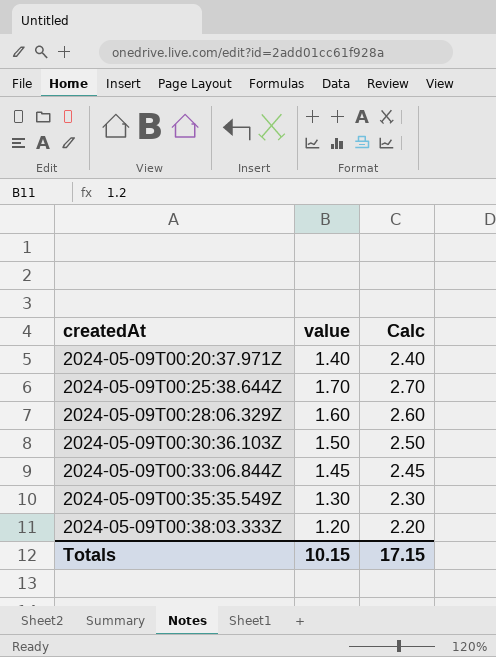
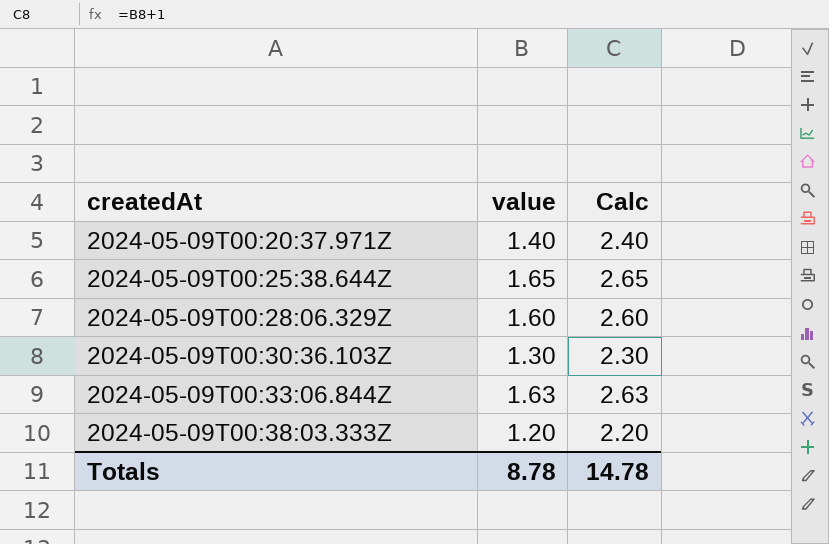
row 2024-05-09T00:35:35.549Z: 1.30 | 2.30 -> none
2024-05-09T00:25:38.644Z | value: 1.70 -> 1.65
2024-05-09T00:25:38.644Z | Calc: 2.70 -> 2.65
2024-05-09T00:30:36.103Z | value: 1.50 -> 1.30
2024-05-09T00:30:36.103Z | Calc: 2.50 -> 2.30
2024-05-09T00:33:06.844Z | value: 1.45 -> 1.63
2024-05-09T00:33:06.844Z | Calc: 2.45 -> 2.63
Totals | value: 10.15 -> 8.78
Totals | Calc: 17.15 -> 14.78

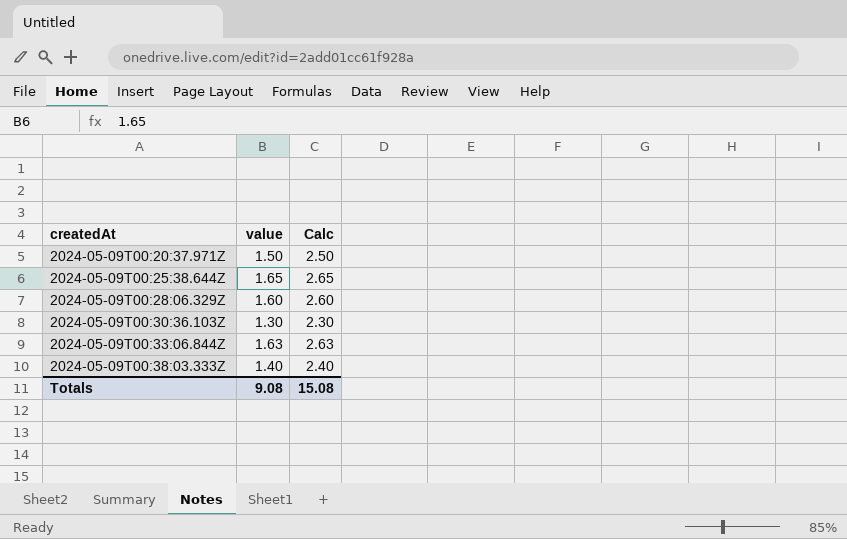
2024-05-09T00:20:37.971Z | value: 1.40 -> 1.50
2024-05-09T00:20:37.971Z | Calc: 2.40 -> 2.50
2024-05-09T00:38:03.333Z | value: 1.20 -> 1.40
2024-05-09T00:38:03.333Z | Calc: 2.20 -> 2.40
Totals | value: 8.78 -> 9.08
Totals | Calc: 14.78 -> 15.08

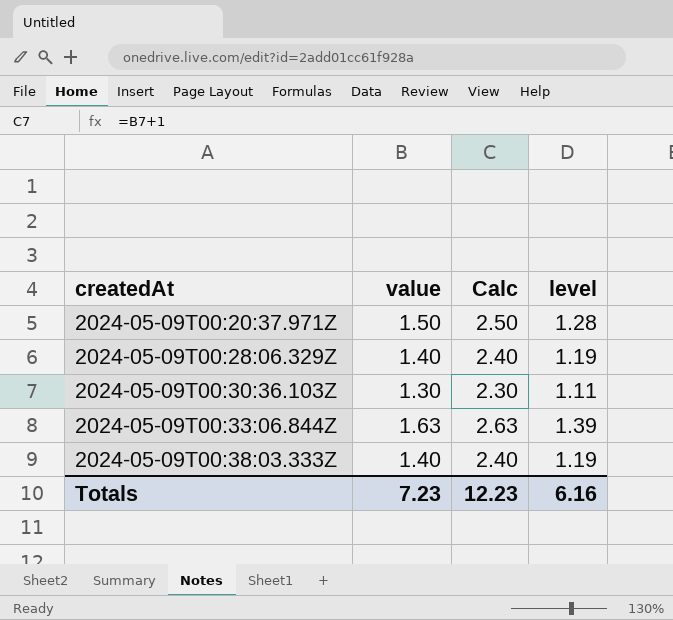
column level | formula: none -> [value] * 0.85
row 2024-05-09T00:25:38.644Z: 1.65 | 2.65 -> none
2024-05-09T00:28:06.329Z | value: 1.60 -> 1.40
2024-05-09T00:28:06.329Z | Calc: 2.60 -> 2.40
Totals | value: 9.08 -> 7.23
Totals | Calc: 15.08 -> 12.23

